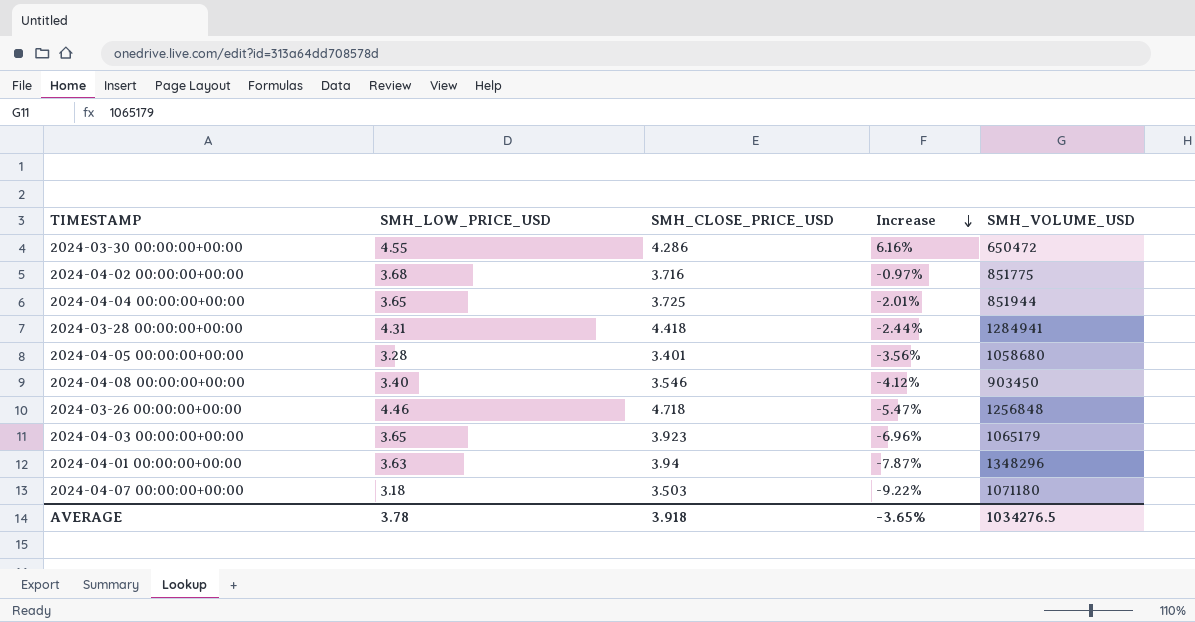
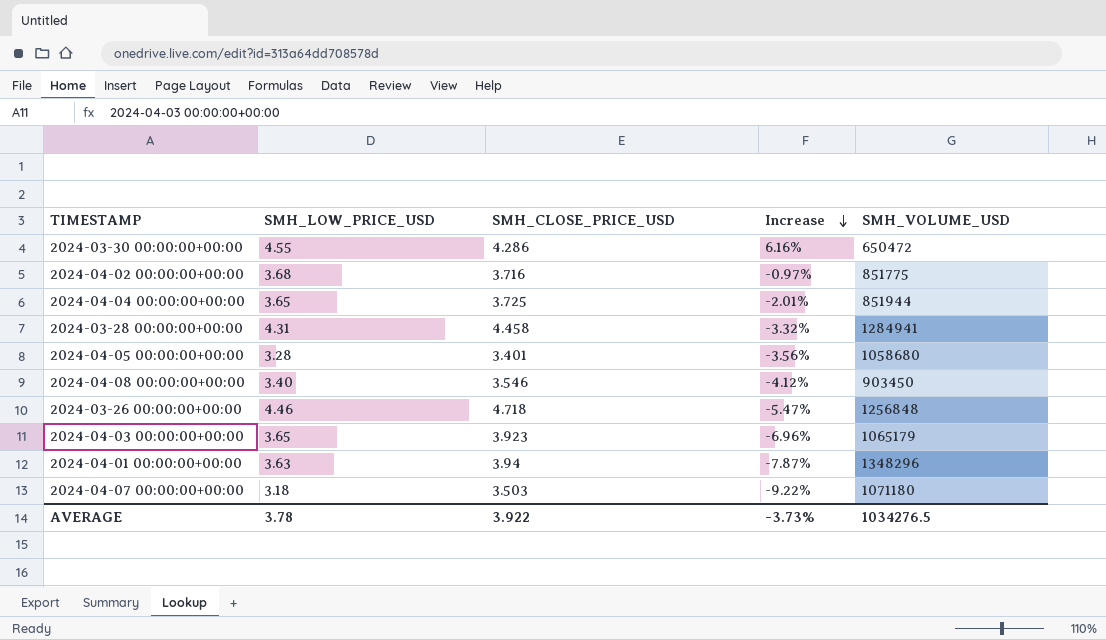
2024-03-28 00:00:00+00:00 | SMH_CLOSE_PRICE_USD: 4.418 -> 4.458
2024-03-28 00:00:00+00:00 | Increase: -2.44% -> -3.32%
AVERAGE | SMH_CLOSE_PRICE_USD: 3.918 -> 3.922
AVERAGE | Increase: -3.65% -> -3.73%

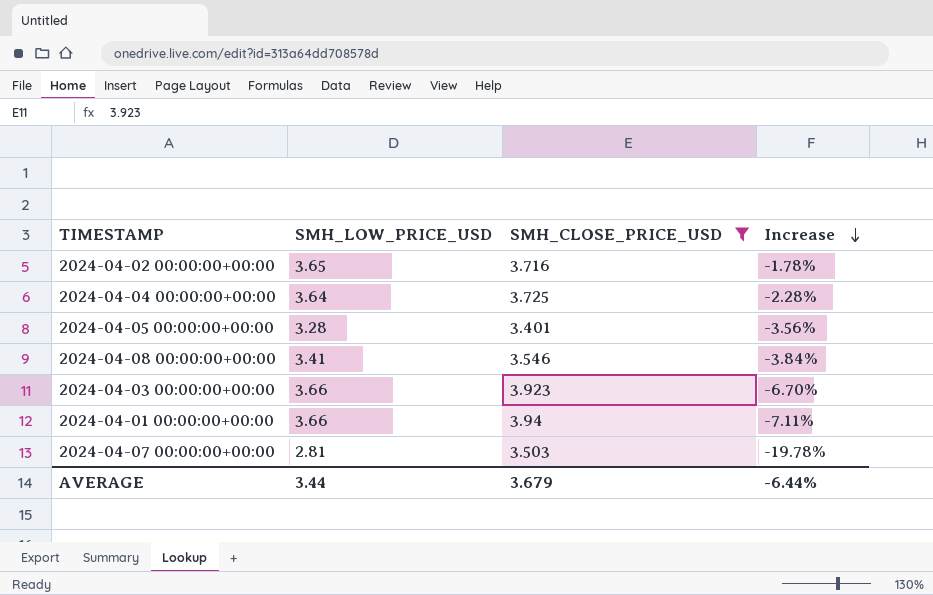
filter: none -> SMH_CLOSE_PRICE_USD <= 3.94
column SMH_VOLUME_USD | position: 5 -> none
2024-04-02 00:00:00+00:00 | SMH_LOW_PRICE_USD: 3.68 -> 3.65
2024-04-02 00:00:00+00:00 | Increase: -0.97% -> -1.78%
2024-04-04 00:00:00+00:00 | SMH_LOW_PRICE_USD: 3.65 -> 3.64
2024-04-04 00:00:00+00:00 | Increase: -2.01% -> -2.28%
2024-04-08 00:00:00+00:00 | SMH_LOW_PRICE_USD: 3.40 -> 3.41
2024-04-08 00:00:00+00:00 | Increase: -4.12% -> -3.84%
2024-04-03 00:00:00+00:00 | SMH_LOW_PRICE_USD: 3.65 -> 3.66
2024-04-03 00:00:00+00:00 | Increase: -6.96% -> -6.70%
2024-04-01 00:00:00+00:00 | SMH_LOW_PRICE_USD: 3.63 -> 3.66
2024-04-01 00:00:00+00:00 | Increase: -7.87% -> -7.11%
2024-04-07 00:00:00+00:00 | SMH_LOW_PRICE_USD: 3.18 -> 2.81
2024-04-07 00:00:00+00:00 | Increase: -9.22% -> -19.78%
AVERAGE | SMH_LOW_PRICE_USD: 3.78 -> 3.44
AVERAGE | SMH_CLOSE_PRICE_USD: 3.922 -> 3.679
AVERAGE | Increase: -3.73% -> -6.44%

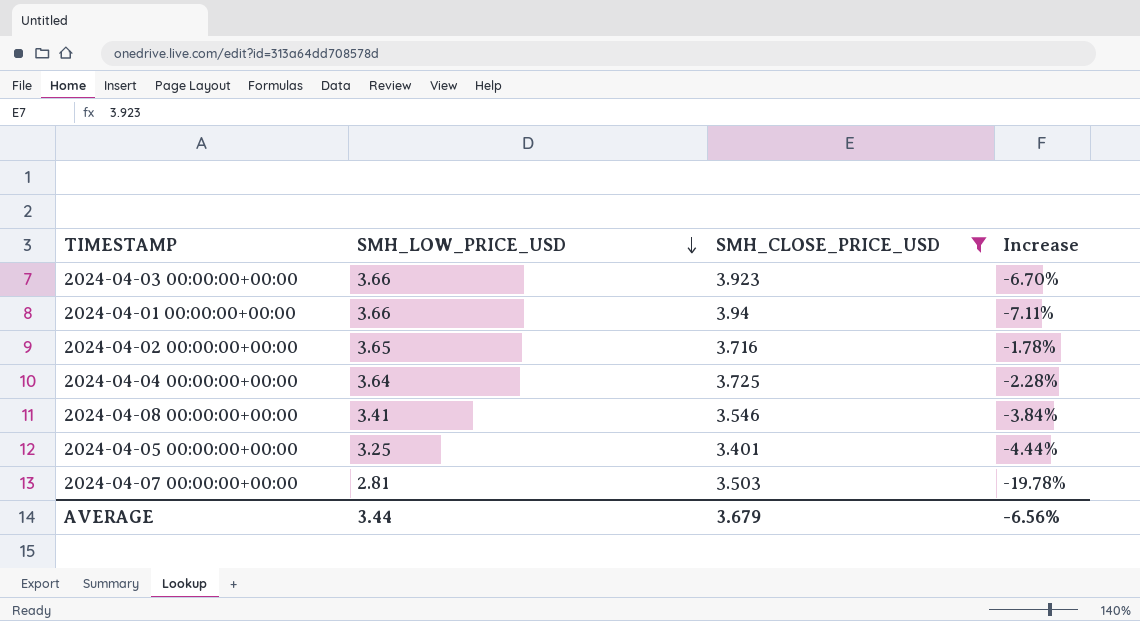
row order: Increase descending -> SMH_LOW_PRICE_USD descending
2024-04-05 00:00:00+00:00 | SMH_LOW_PRICE_USD: 3.28 -> 3.25
2024-04-05 00:00:00+00:00 | Increase: -3.56% -> -4.44%
AVERAGE | Increase: -6.44% -> -6.56%

